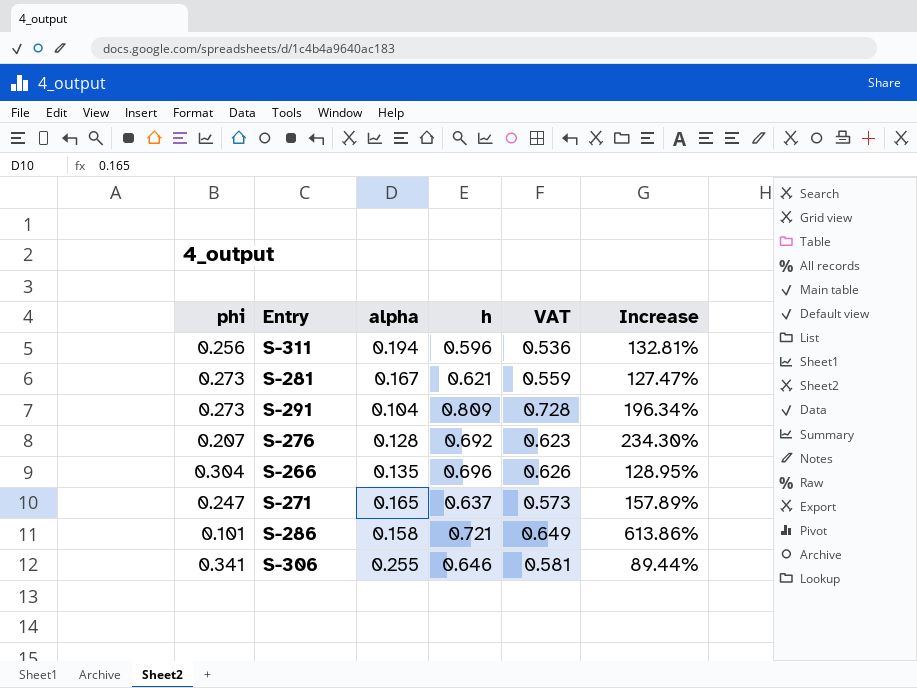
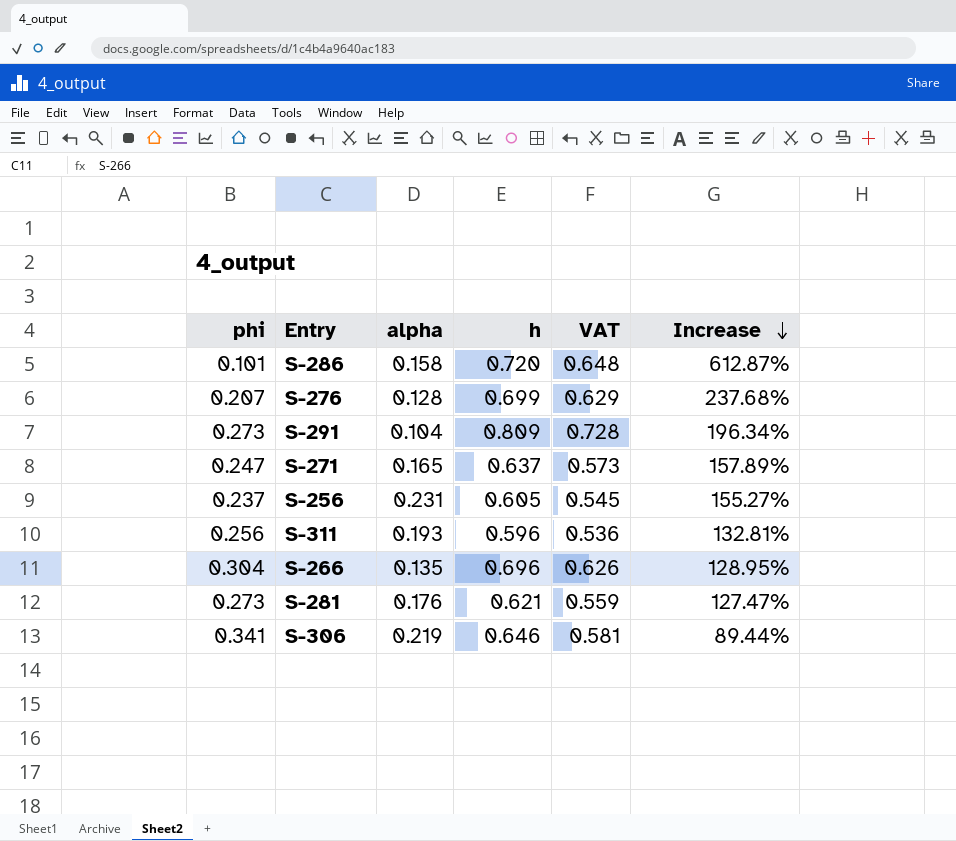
row order: none -> Increase descending
S-286 | h: 0.721 -> 0.720
S-286 | VAT: 0.649 -> 0.648
S-286 | Increase: 613.86% -> 612.87%
S-276 | h: 0.692 -> 0.699
S-276 | VAT: 0.623 -> 0.629
S-276 | Increase: 234.30% -> 237.68%
row S-256: none -> 0.237 | 0.231 | 0.605 | 0.545 | 155.27%
S-311 | alpha: 0.194 -> 0.193
S-281 | alpha: 0.167 -> 0.176
S-306 | alpha: 0.255 -> 0.219

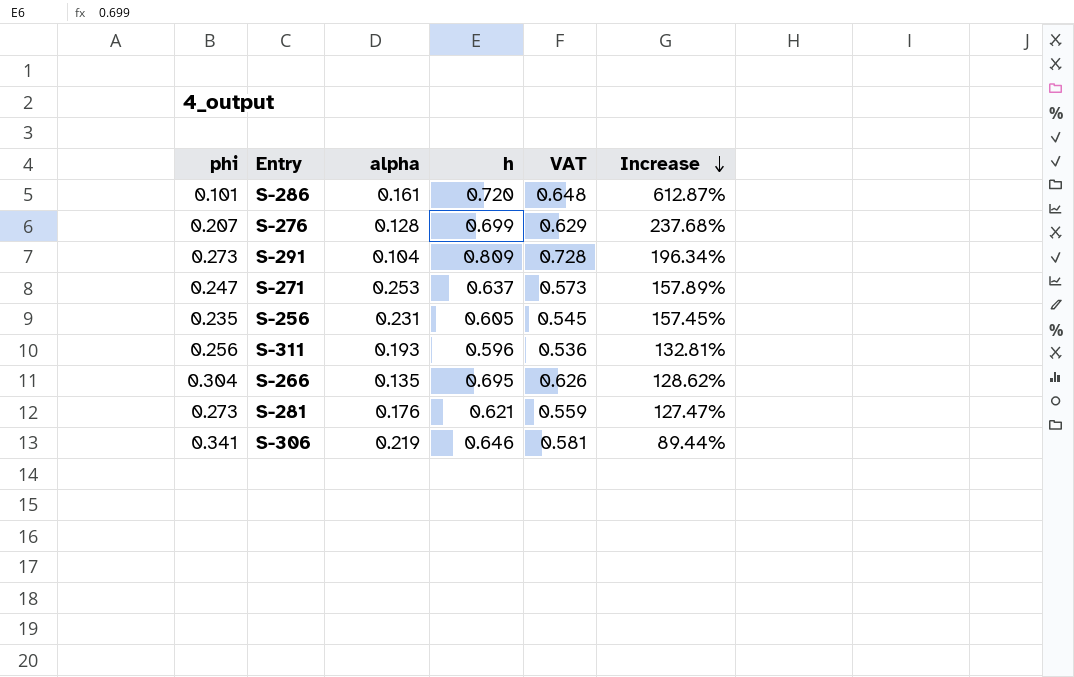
S-286 | alpha: 0.158 -> 0.161
S-271 | alpha: 0.165 -> 0.253
S-256 | phi: 0.237 -> 0.235
S-256 | Increase: 155.27% -> 157.45%
S-266 | h: 0.696 -> 0.695
S-266 | Increase: 128.95% -> 128.62%

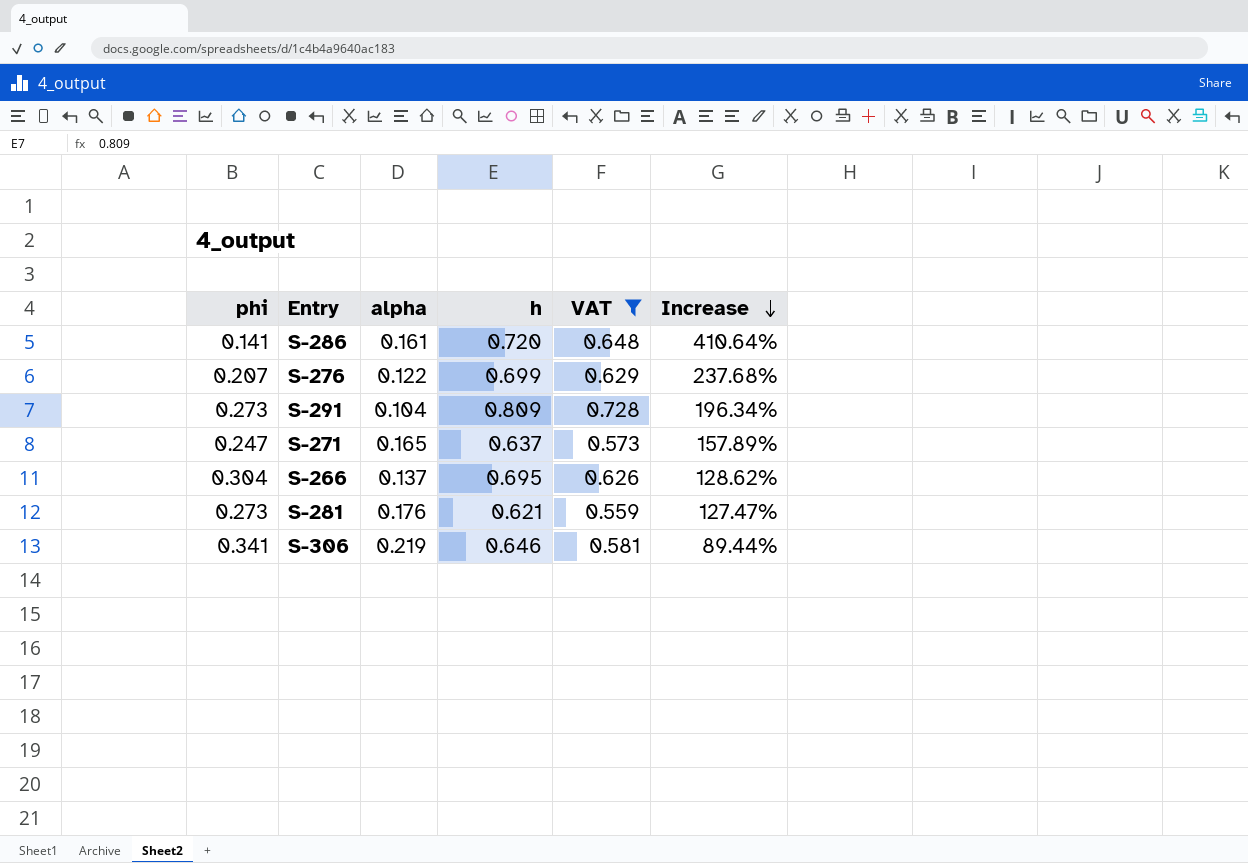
filter: none -> VAT >= 0.559
S-286 | phi: 0.101 -> 0.141
S-286 | Increase: 612.87% -> 410.64%
S-276 | alpha: 0.128 -> 0.122
S-271 | alpha: 0.253 -> 0.165
S-266 | alpha: 0.135 -> 0.137

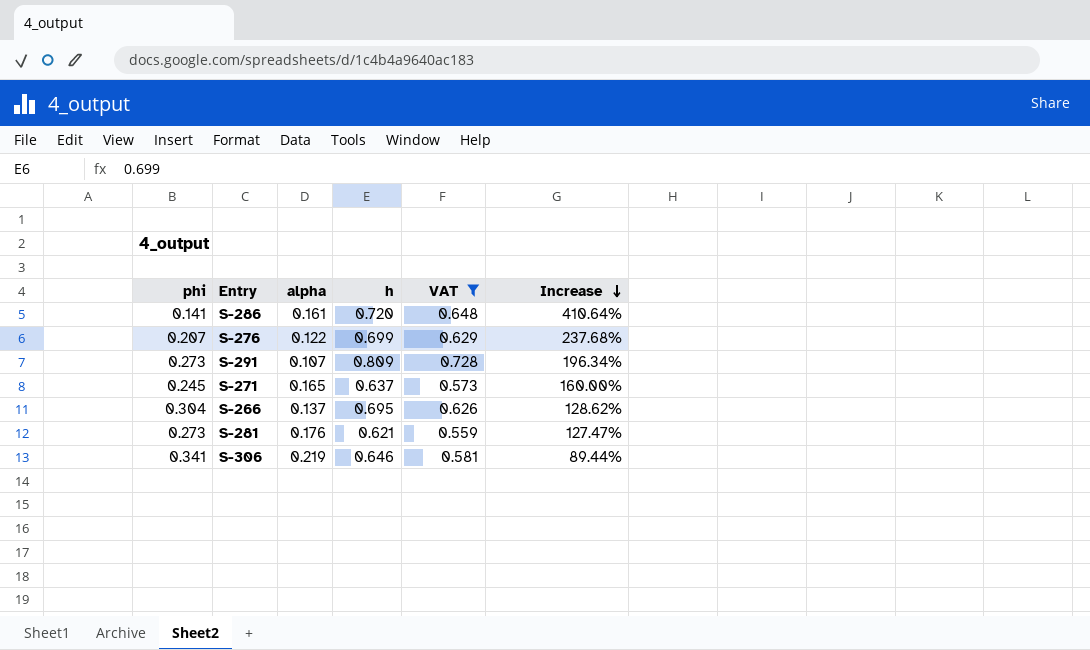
S-291 | alpha: 0.104 -> 0.107
S-271 | phi: 0.247 -> 0.245
S-271 | Increase: 157.89% -> 160.00%

